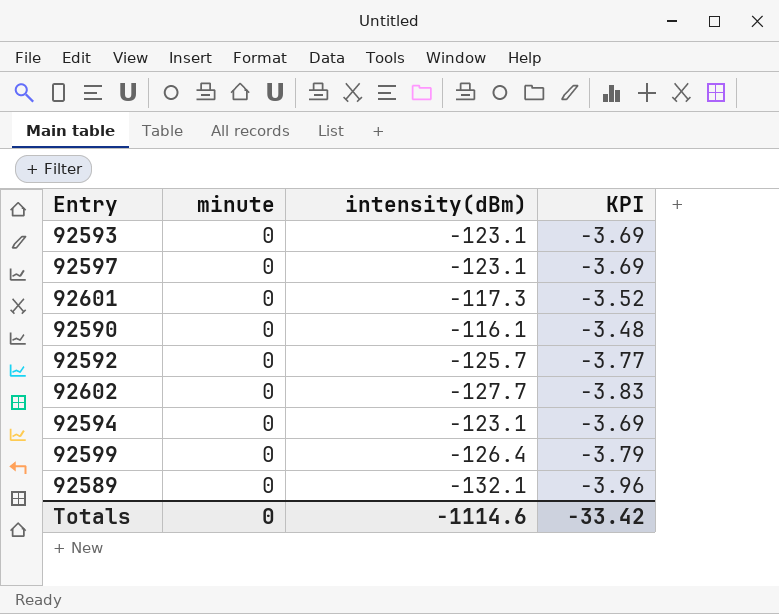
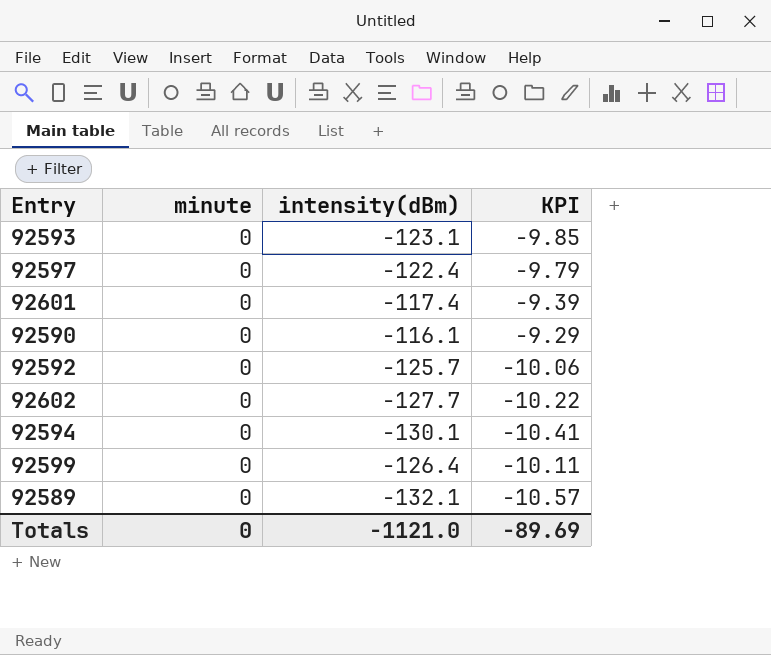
column KPI | formula: [intensity(dBm)] * 0.03 -> [intensity(dBm)] * 0.08
92597 | intensity(dBm): -123.1 -> -122.4
92601 | intensity(dBm): -117.3 -> -117.4
92594 | intensity(dBm): -123.1 -> -130.1
Totals | intensity(dBm): -1114.6 -> -1121.0
Totals | KPI: -33.42 -> -89.69

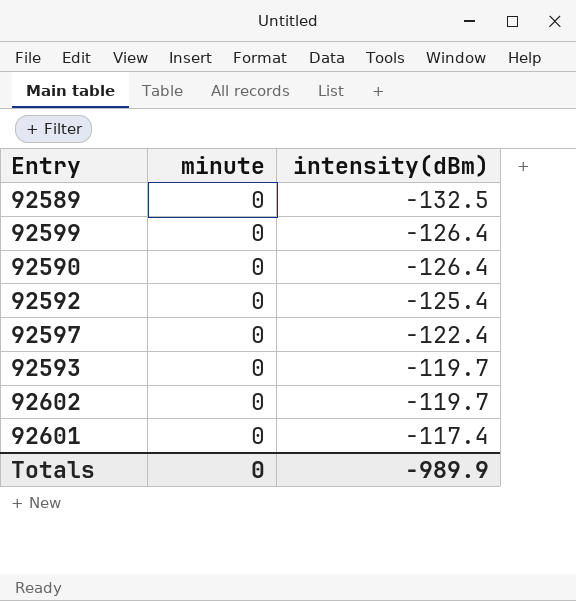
row order: none -> intensity(dBm) ascending
column KPI | formula: [intensity(dBm)] * 0.08 -> none
row 92594: 0 | -130.1 | -10.41 -> none
92589 | intensity(dBm): -132.1 -> -132.5
92590 | intensity(dBm): -116.1 -> -126.4
92592 | intensity(dBm): -125.7 -> -125.4
92593 | intensity(dBm): -123.1 -> -119.7
92602 | intensity(dBm): -127.7 -> -119.7
Totals | intensity(dBm): -1121.0 -> -989.9

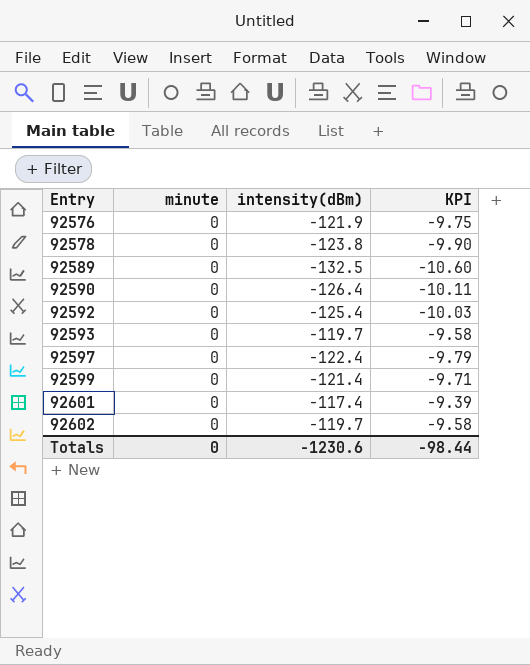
row order: intensity(dBm) ascending -> Entry ascending
column KPI | formula: none -> [intensity(dBm)] * 0.08
row 92576: none -> 0 | -121.9 | -9.75
row 92578: none -> 0 | -123.8 | -9.90
92599 | intensity(dBm): -126.4 -> -121.4
Totals | intensity(dBm): -989.9 -> -1230.6

